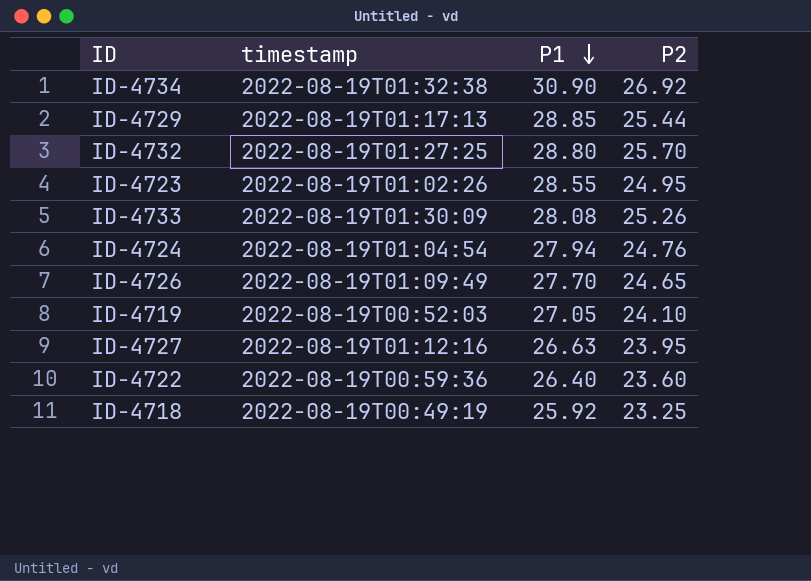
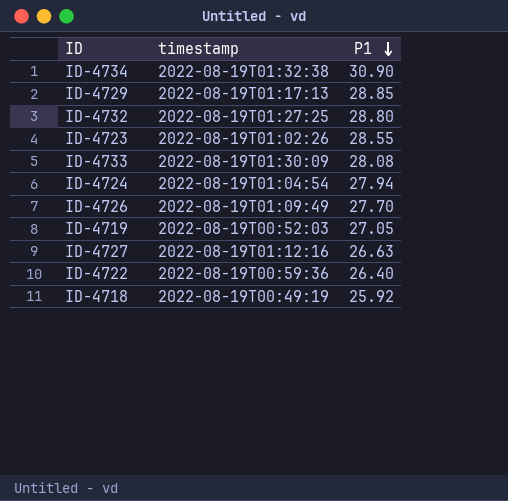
column P2 | position: 4 -> none

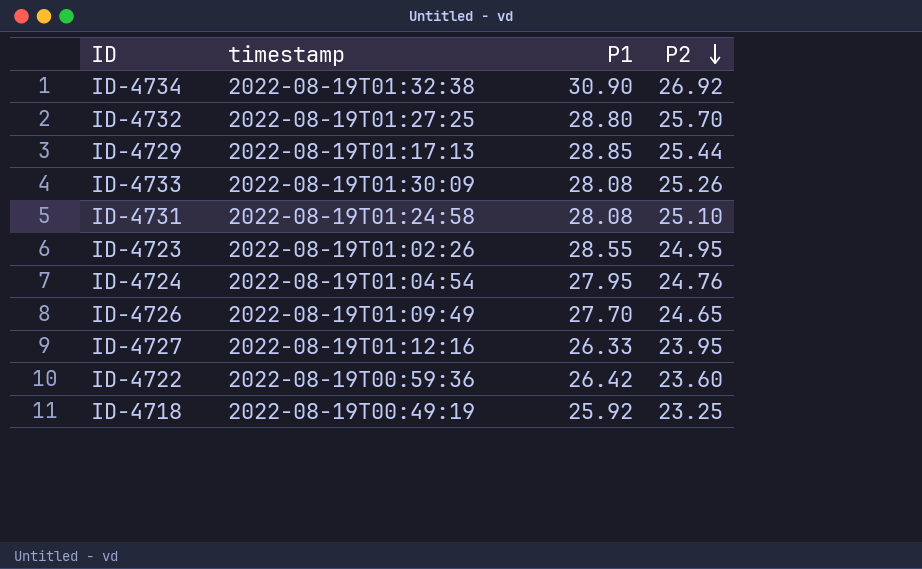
row order: P1 descending -> P2 descending
column P2 | position: none -> 4
row ID-4719: 2022-08-19T00:52:03 | 27.05 -> none
row ID-4731: none -> 2022-08-19T01:24:58 | 28.08 | 25.10
ID-4724 | P1: 27.94 -> 27.95
ID-4727 | P1: 26.63 -> 26.33
ID-4722 | P1: 26.40 -> 26.42

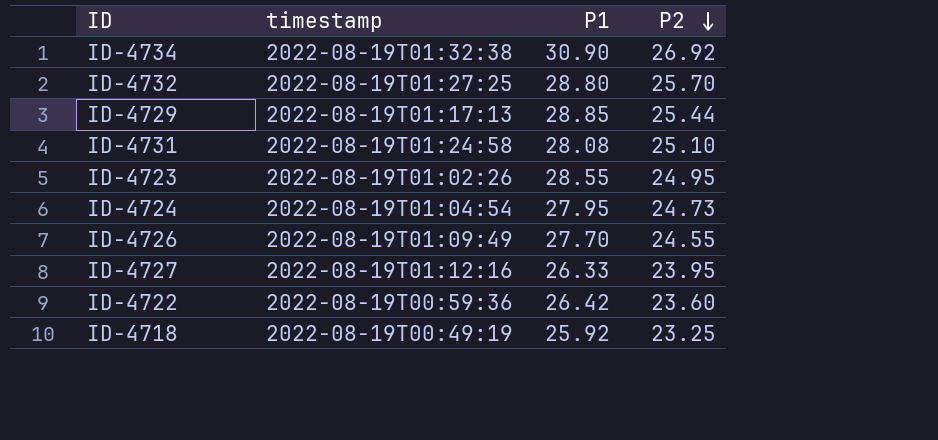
row ID-4733: 2022-08-19T01:30:09 | 28.08 | 25.26 -> none
ID-4724 | P2: 24.76 -> 24.73
ID-4726 | P2: 24.65 -> 24.55

